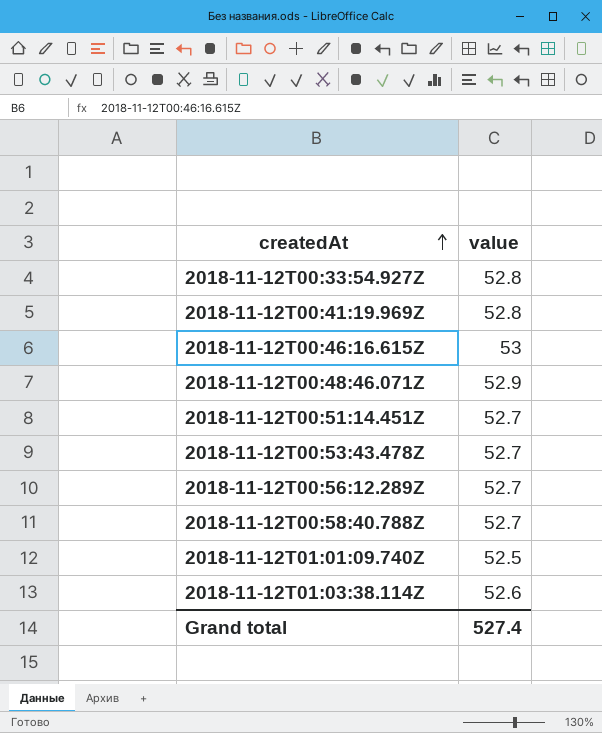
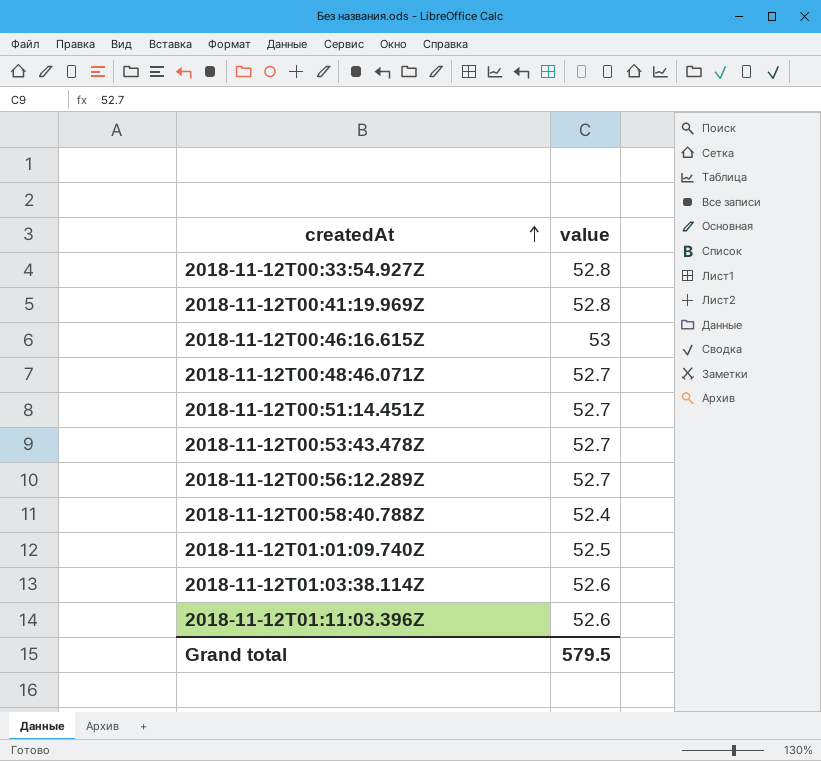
2018-11-12T00:48:46.071Z | value: 52.9 -> 52.7
2018-11-12T00:58:40.788Z | value: 52.7 -> 52.4
row 2018-11-12T01:11:03.396Z: none -> 52.6
Grand total | value: 527.4 -> 579.5

